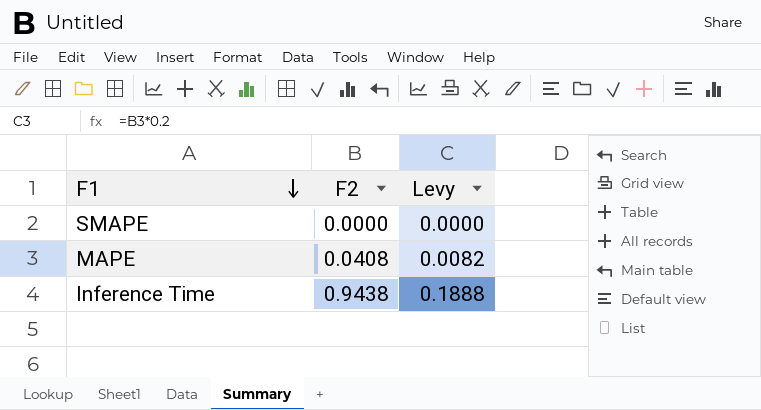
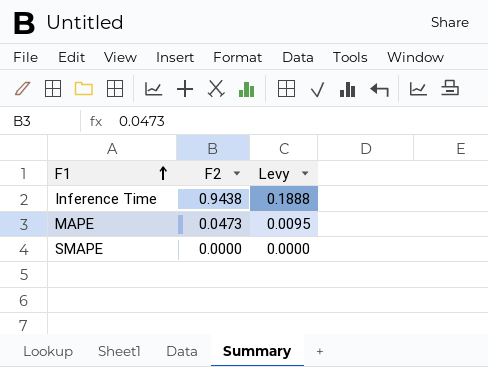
row order: F1 descending -> F1 ascending
MAPE | F2: 0.0408 -> 0.0473
MAPE | Levy: 0.0082 -> 0.0095

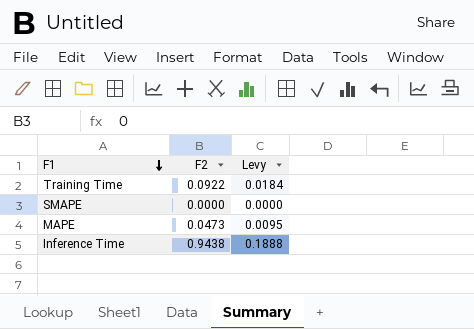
row order: F1 ascending -> F1 descending
row Training Time: none -> 0.0922 | 0.0184

